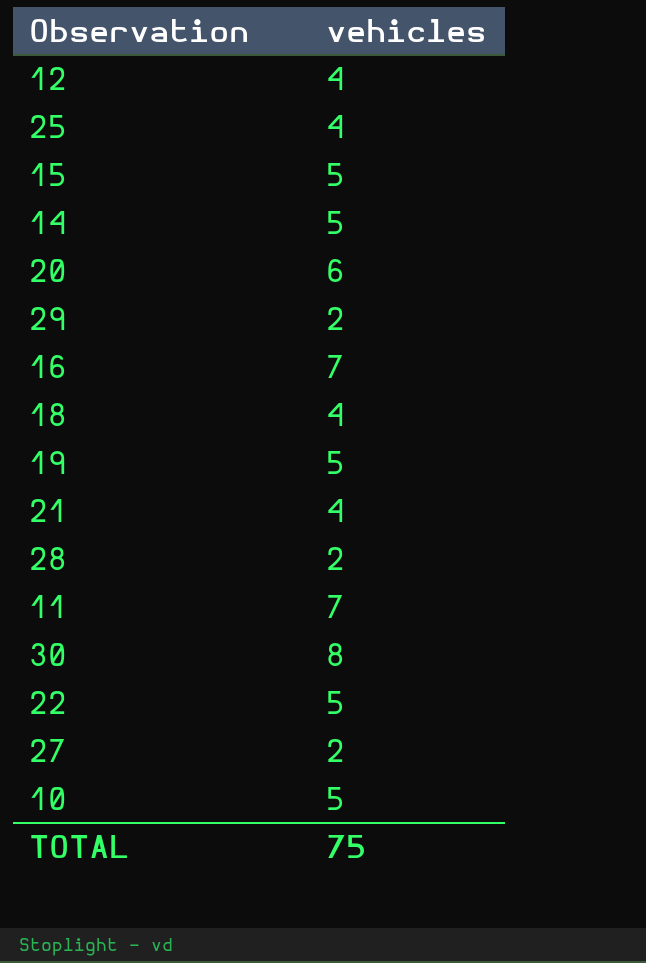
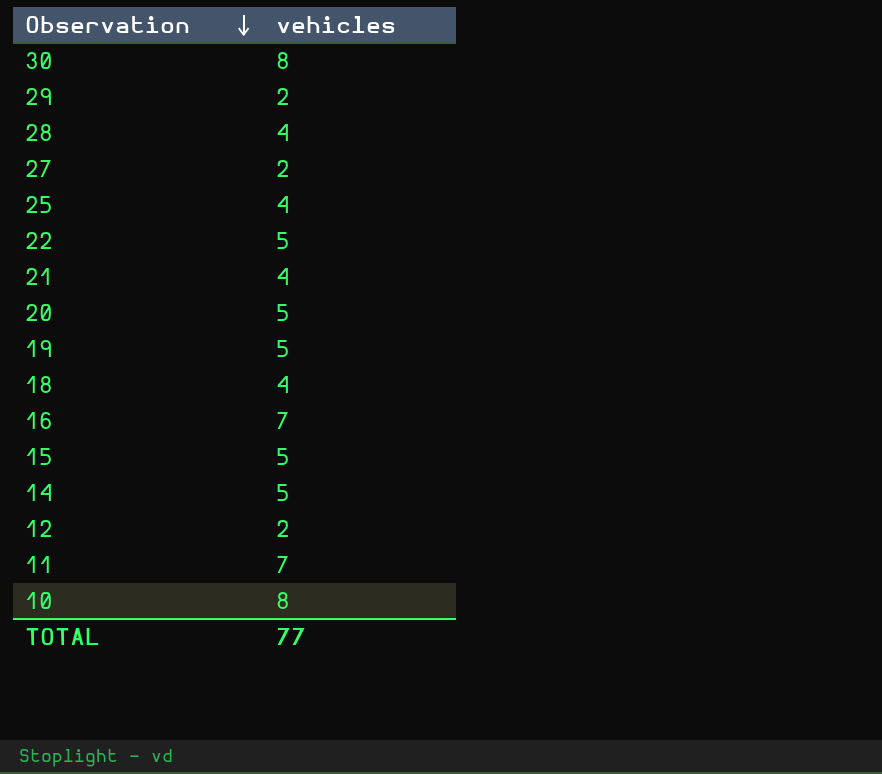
row order: none -> Observation descending
28 | vehicles: 2 -> 4
20 | vehicles: 6 -> 5
12 | vehicles: 4 -> 2
10 | vehicles: 5 -> 8
TOTAL | vehicles: 75 -> 77

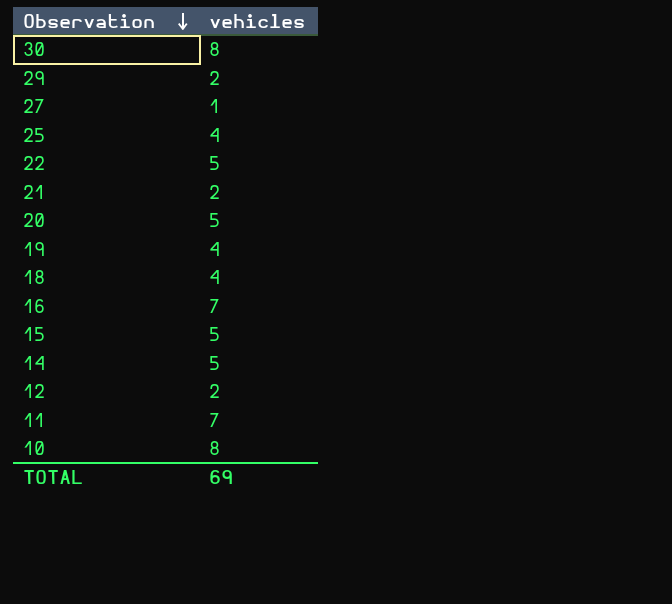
row 28: 4 -> none
27 | vehicles: 2 -> 1
21 | vehicles: 4 -> 2
19 | vehicles: 5 -> 4
TOTAL | vehicles: 77 -> 69

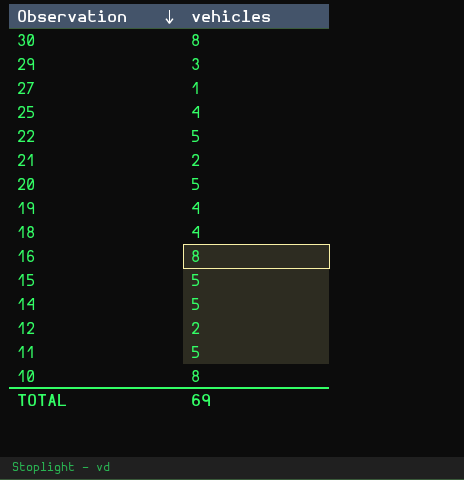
29 | vehicles: 2 -> 3
16 | vehicles: 7 -> 8
11 | vehicles: 7 -> 5

